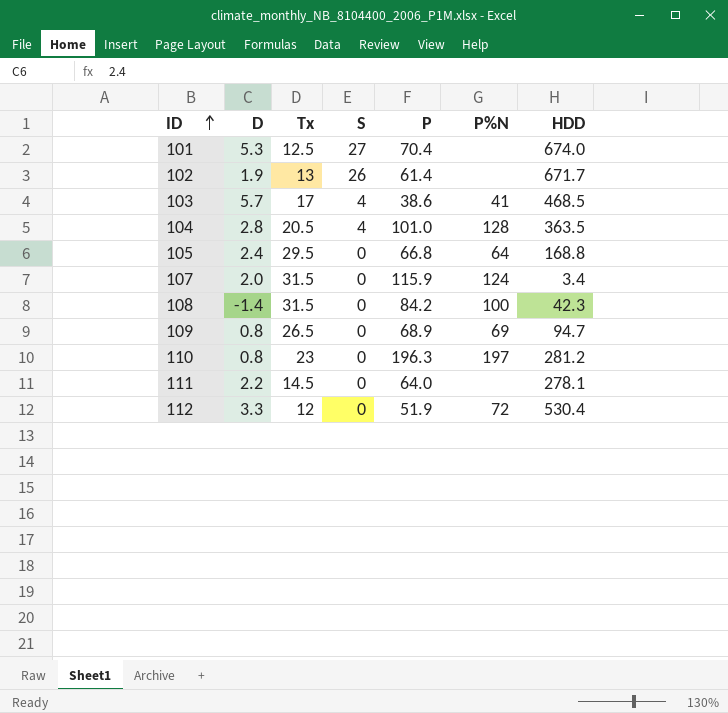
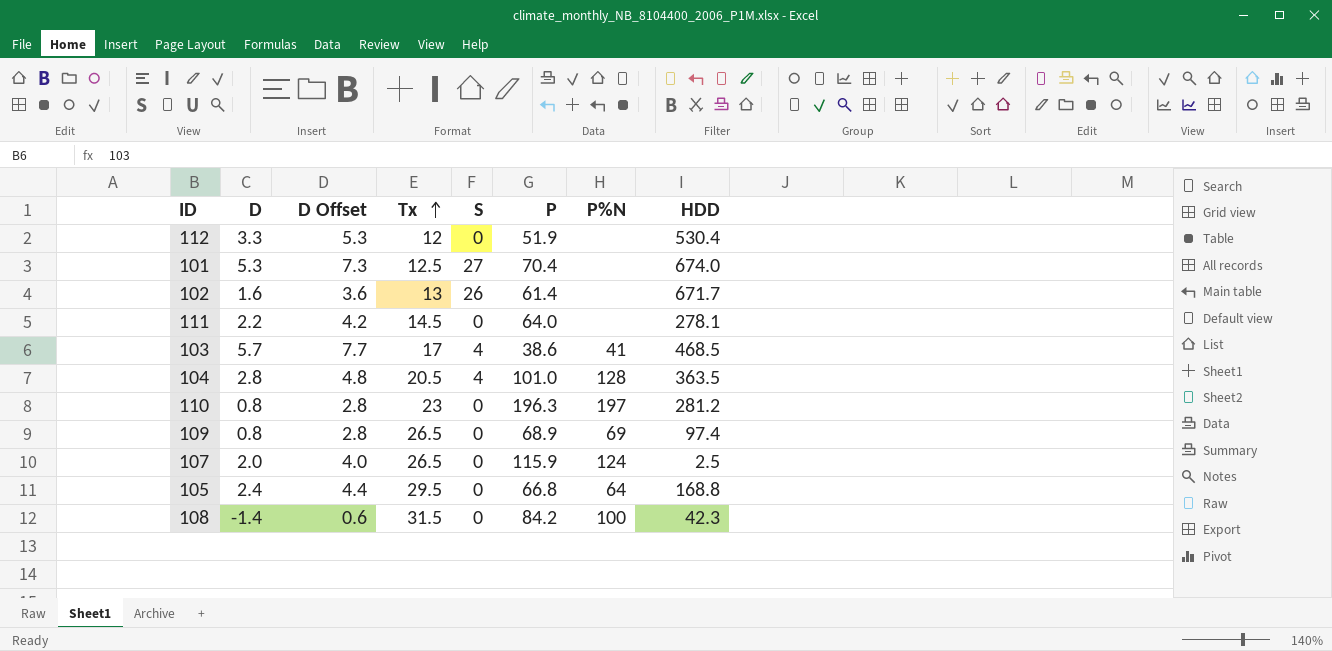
row order: ID ascending -> Tx ascending
column D Offset | formula: none -> [D] + 2
112 | P%N: 72 -> none
102 | D: 1.9 -> 1.6
109 | HDD: 94.7 -> 97.4
107 | Tx: 31.5 -> 26.5
107 | HDD: 3.4 -> 2.5

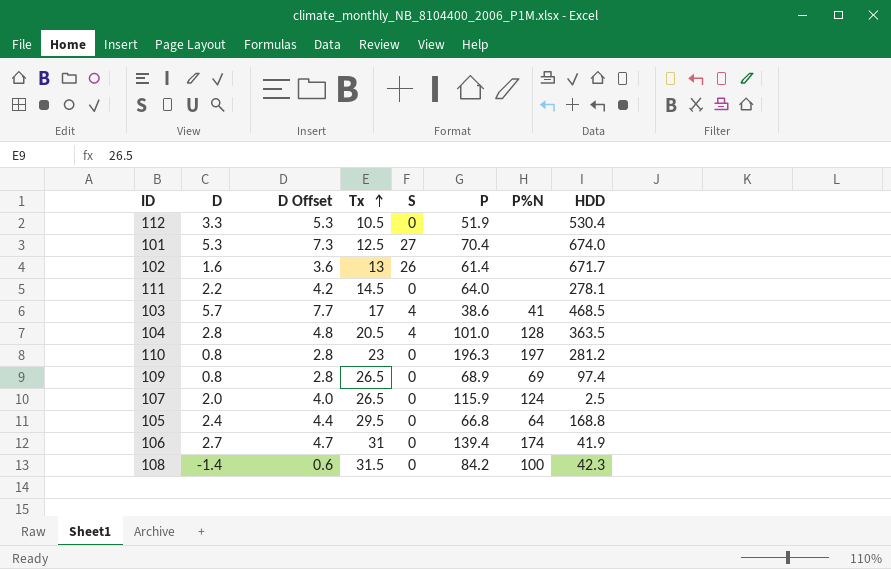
112 | Tx: 12 -> 10.5
row 106: none -> 2.7 | 4.7 | 31 | 0 | 139.4 | 174 | 41.9

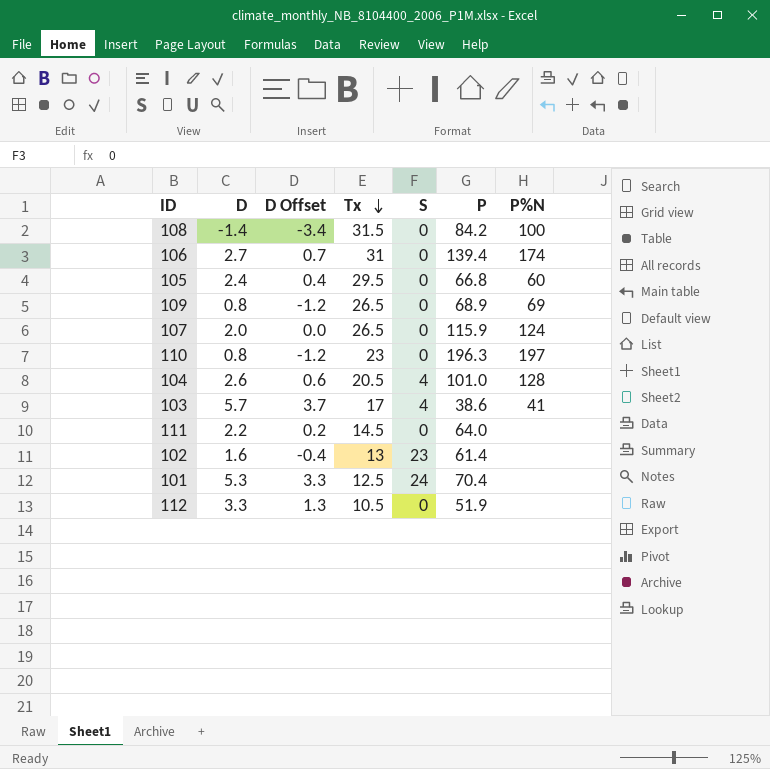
row order: Tx ascending -> Tx descending
column HDD | position: 8 -> none
column D Offset | formula: [D] + 2 -> [D] - 2
105 | P%N: 64 -> 60
104 | D: 2.8 -> 2.6
102 | S: 26 -> 23
101 | S: 27 -> 24

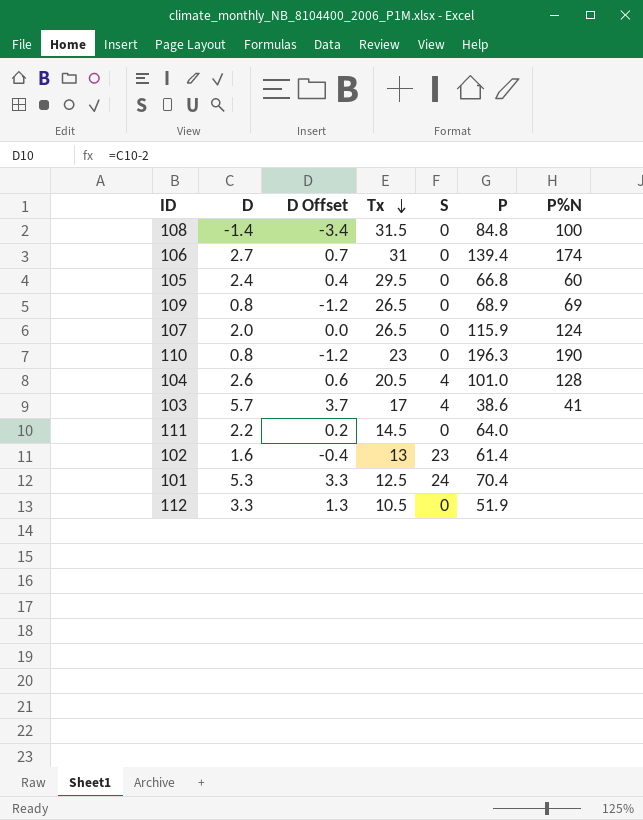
108 | P: 84.2 -> 84.8
110 | P%N: 197 -> 190

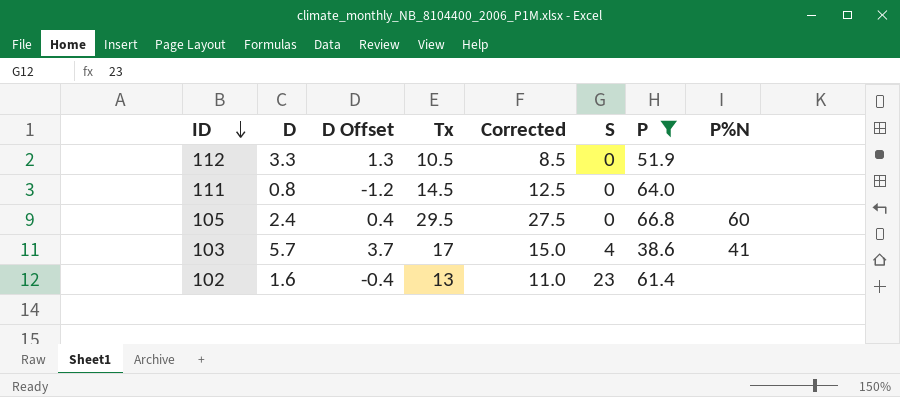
filter: none -> P <= 66.8
row order: Tx descending -> ID descending
column Corrected | formula: none -> [Tx] - 2
111 | D: 2.2 -> 0.8
111 | D Offset: 0.2 -> -1.2

